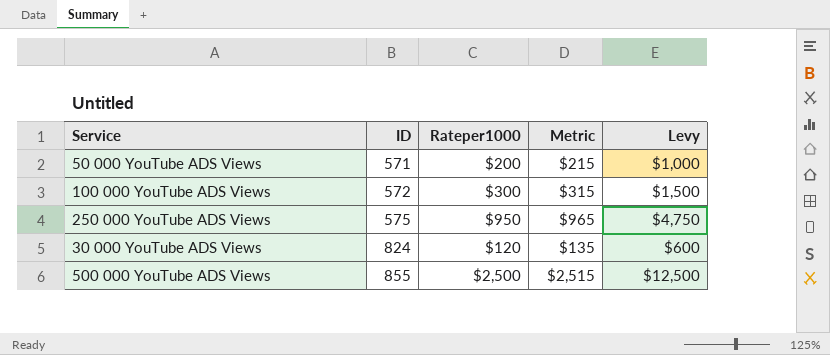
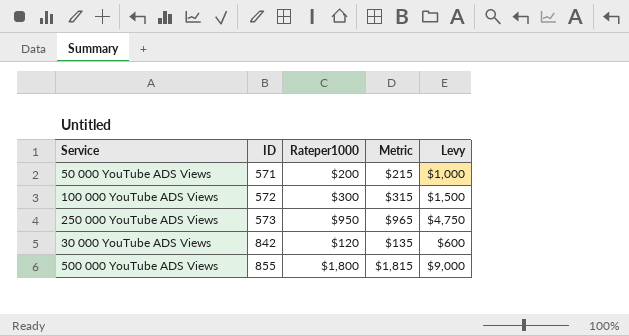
250 000 YouTube ADS Views | ID: 575 -> 573
30 000 YouTube ADS Views | ID: 824 -> 842
500 000 YouTube ADS Views | Rateper1000: $2,500 -> $1,800
500 000 YouTube ADS Views | Metric: $2,515 -> $1,815
500 000 YouTube ADS Views | Levy: $12,500 -> $9,000

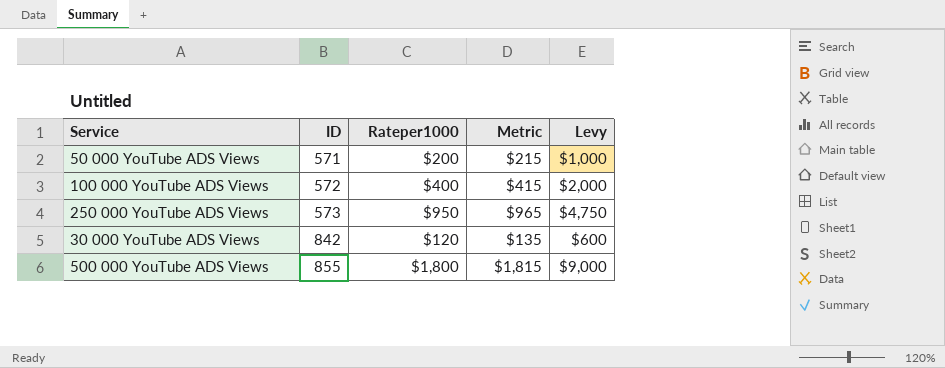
100 000 YouTube ADS Views | Rateper1000: $300 -> $400
100 000 YouTube ADS Views | Metric: $315 -> $415
100 000 YouTube ADS Views | Levy: $1,500 -> $2,000

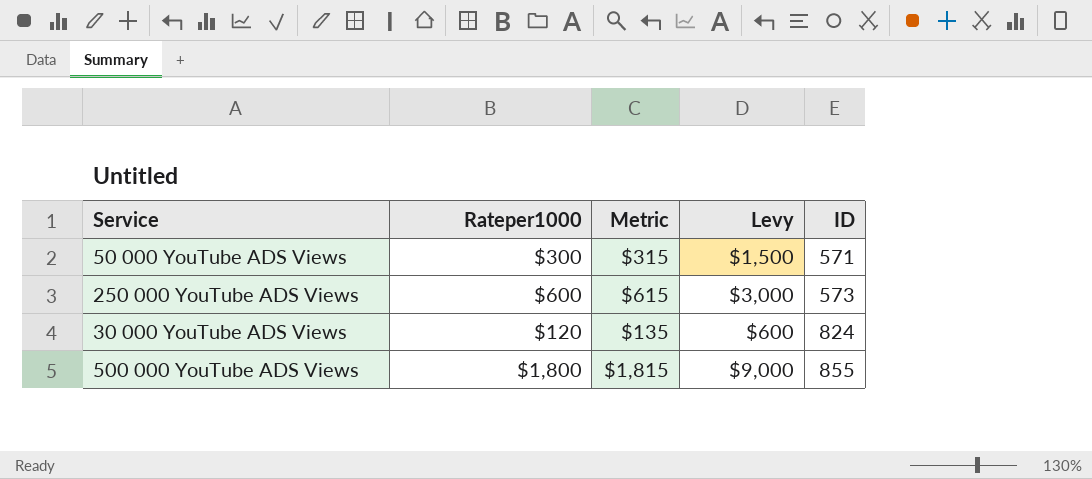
column ID | position: 2 -> 5
row 100 000 YouTube ADS Views: 572 | $400 | $415 | $2,000 -> none
50 000 YouTube ADS Views | Rateper1000: $200 -> $300
50 000 YouTube ADS Views | Metric: $215 -> $315
50 000 YouTube ADS Views | Levy: $1,000 -> $1,500
250 000 YouTube ADS Views | Rateper1000: $950 -> $600
250 000 YouTube ADS Views | Metric: $965 -> $615
250 000 YouTube ADS Views | Levy: $4,750 -> $3,000
30 000 YouTube ADS Views | ID: 842 -> 824

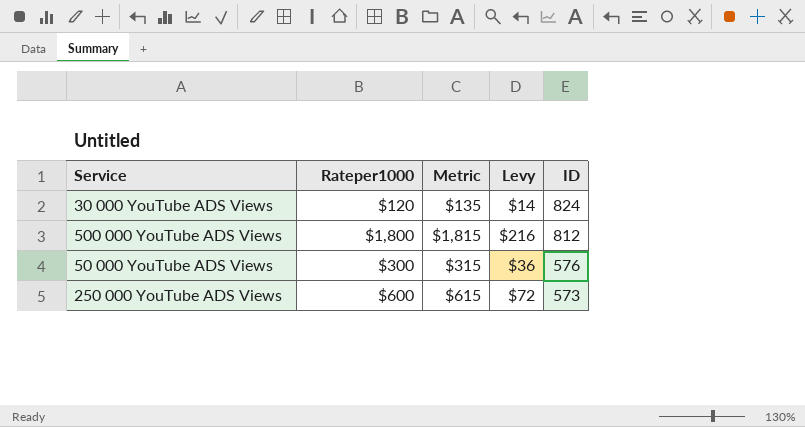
row order: ID ascending -> ID descending
column Levy | formula: [Rateper1000] * 5 -> [Rateper1000] * 0.12
500 000 YouTube ADS Views | ID: 855 -> 812
50 000 YouTube ADS Views | ID: 571 -> 576

